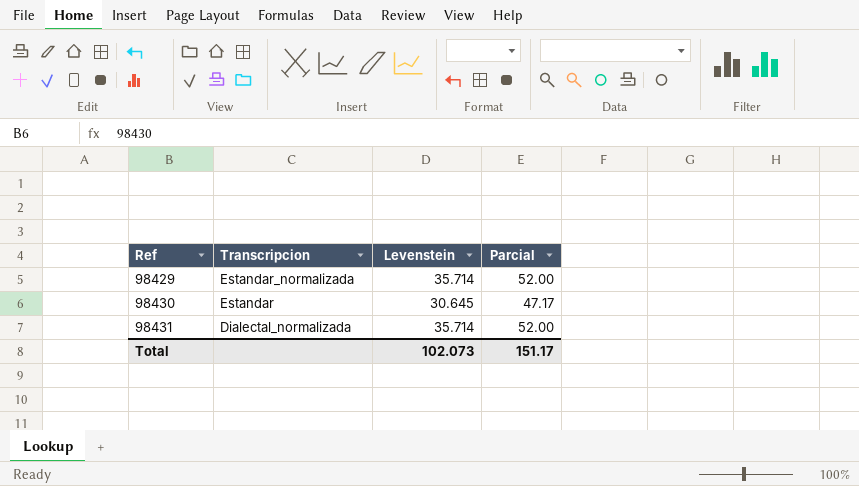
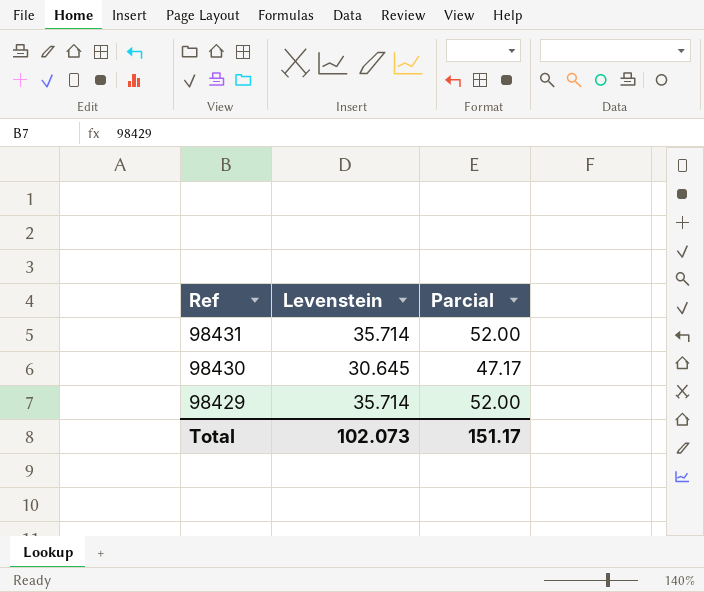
row order: Ref ascending -> Ref descending
column Transcripcion | position: 2 -> none

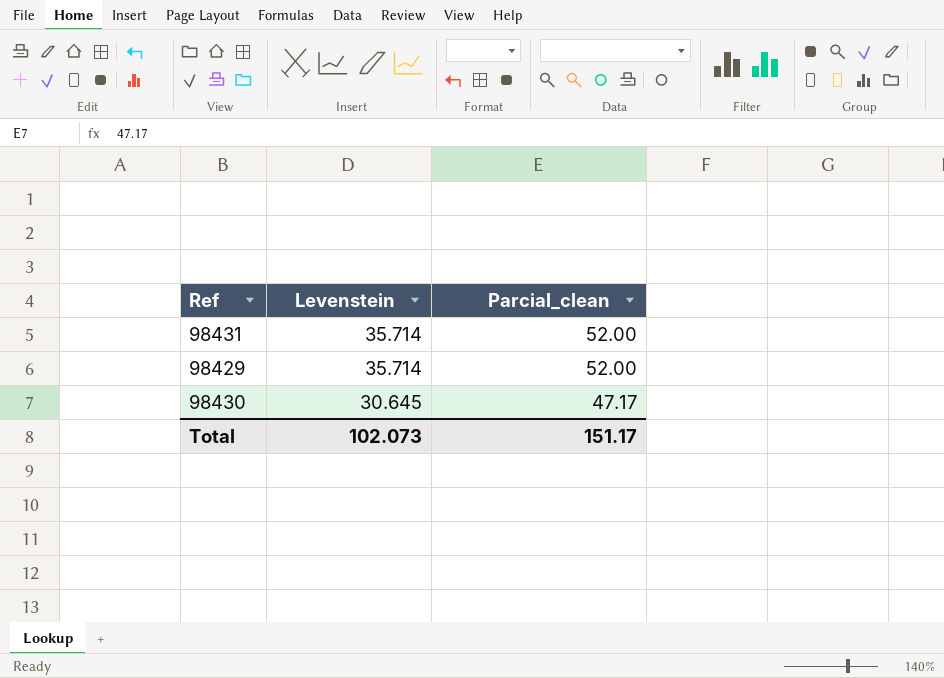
row order: Ref descending -> Levenstein descending
column name: Parcial -> Parcial_clean

